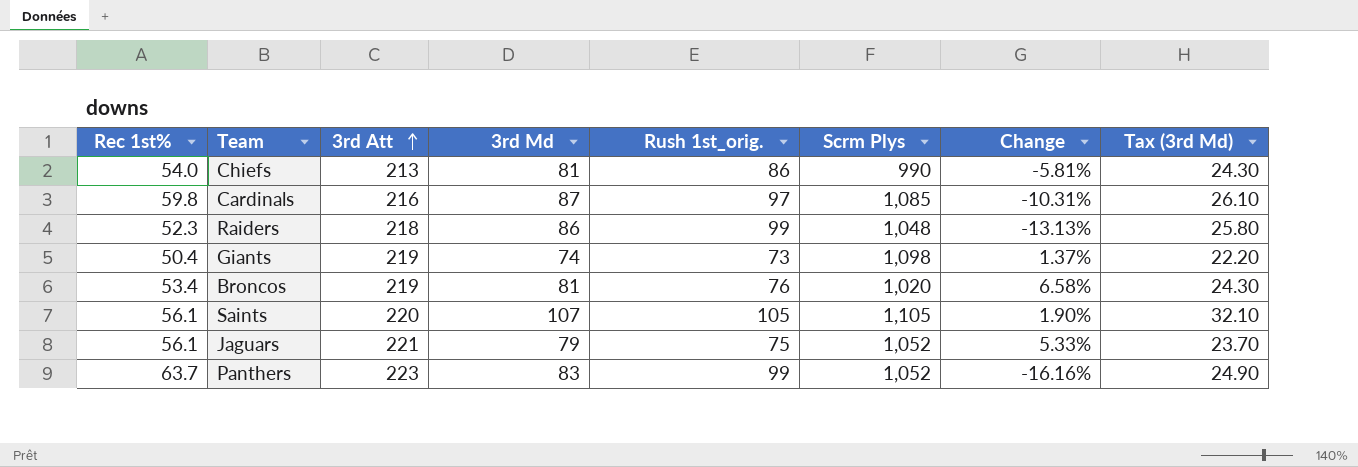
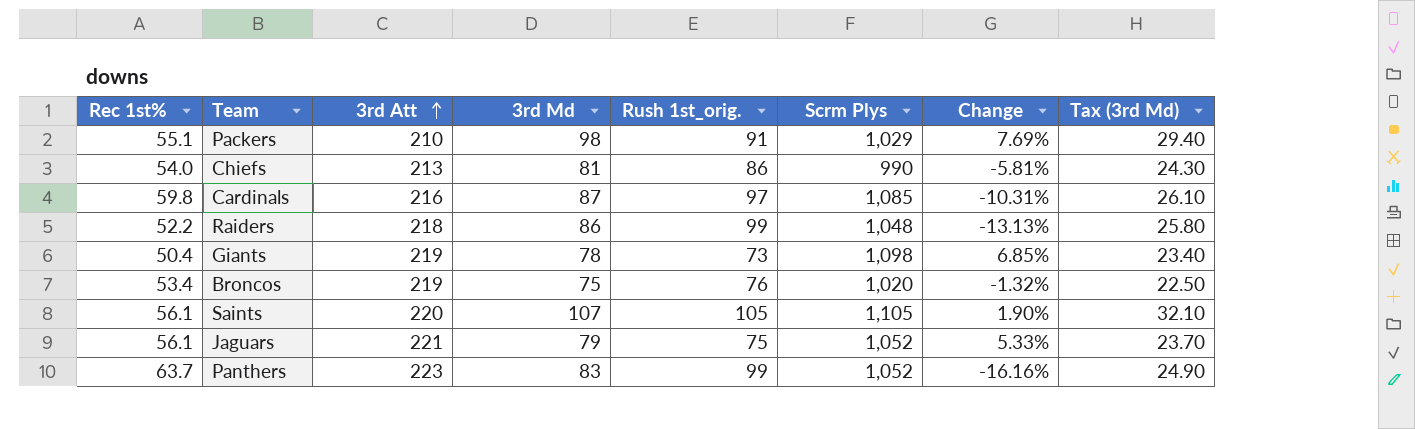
row Packers: none -> 55.1 | 210 | 98 | 91 | 1,029 | 7.69% | 29.40
Raiders | Rec 1st%: 52.3 -> 52.2
Giants | 3rd Md: 74 -> 78
Giants | Change: 1.37% -> 6.85%
Giants | Tax (3rd Md): 22.20 -> 23.40
Broncos | 3rd Md: 81 -> 75
Broncos | Change: 6.58% -> -1.32%
Broncos | Tax (3rd Md): 24.30 -> 22.50

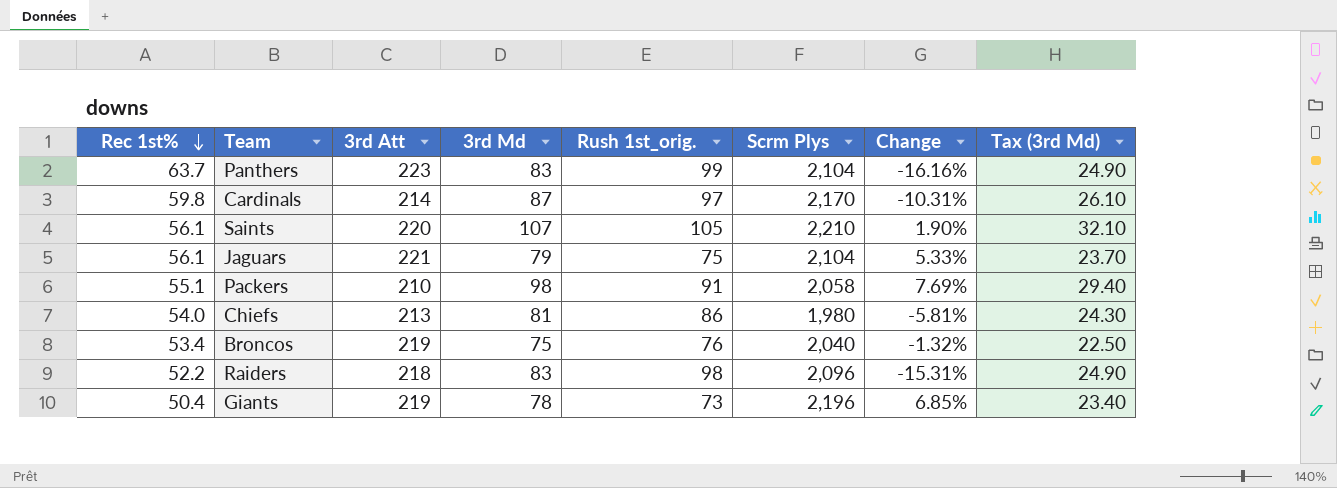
row order: 3rd Att ascending -> Rec 1st% descending
Panthers | Scrm Plys: 1,052 -> 2,104
Cardinals | 3rd Att: 216 -> 214
Cardinals | Scrm Plys: 1,085 -> 2,170
Saints | Scrm Plys: 1,105 -> 2,210
Jaguars | Scrm Plys: 1,052 -> 2,104
Packers | Scrm Plys: 1,029 -> 2,058
Chiefs | Scrm Plys: 990 -> 1,980
Broncos | Scrm Plys: 1,020 -> 2,040
Raiders | 3rd Md: 86 -> 83
Raiders | Rush 1st_orig.: 99 -> 98
Raiders | Scrm Plys: 1,048 -> 2,096
Raiders | Change: -13.13% -> -15.31%
Raiders | Tax (3rd Md): 25.80 -> 24.90
Giants | Scrm Plys: 1,098 -> 2,196

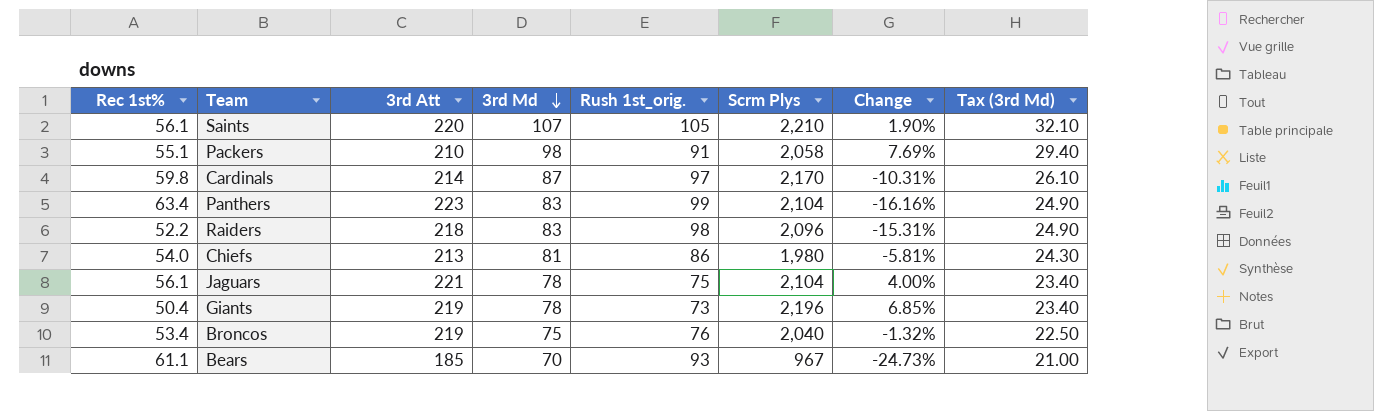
row order: Rec 1st% descending -> 3rd Md descending
Panthers | Rec 1st%: 63.7 -> 63.4
Jaguars | 3rd Md: 79 -> 78
Jaguars | Change: 5.33% -> 4.00%
Jaguars | Tax (3rd Md): 23.70 -> 23.40
row Bears: none -> 61.1 | 185 | 70 | 93 | 967 | -24.73% | 21.00

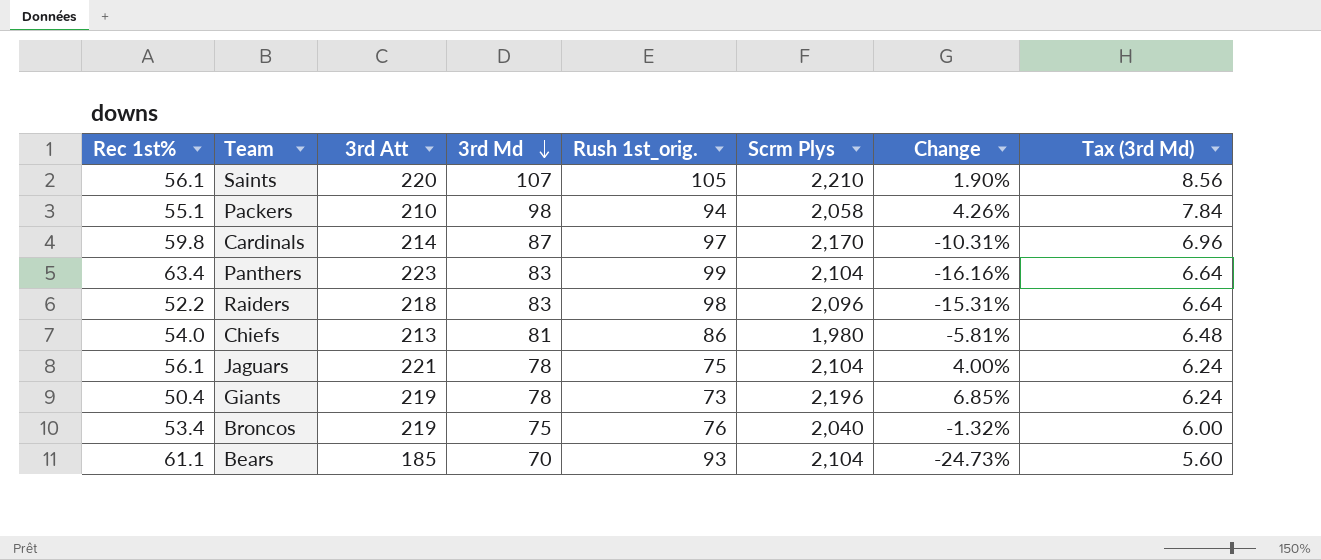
column Tax (3rd Md) | formula: [3rd Md] * 0.3 -> [3rd Md] * 0.08
Packers | Rush 1st_orig.: 91 -> 94
Packers | Change: 7.69% -> 4.26%
Bears | Scrm Plys: 967 -> 2,104

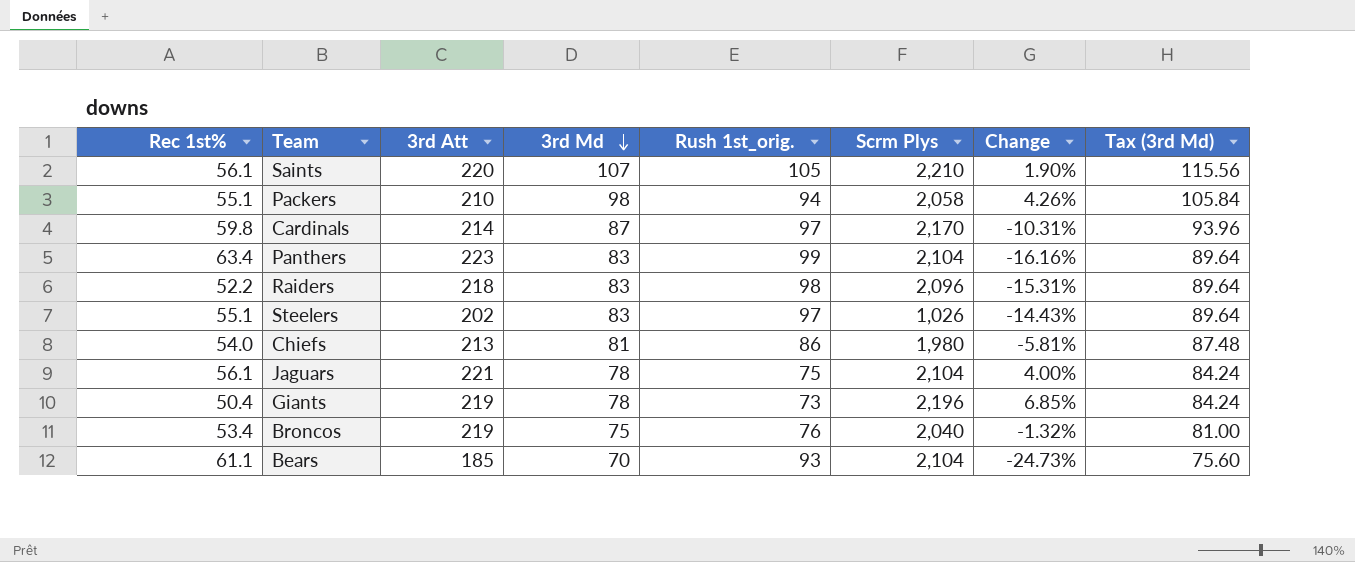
column Tax (3rd Md) | formula: [3rd Md] * 0.08 -> [3rd Md] * 1.08
row Steelers: none -> 55.1 | 202 | 83 | 97 | 1,026 | -14.43% | 89.64

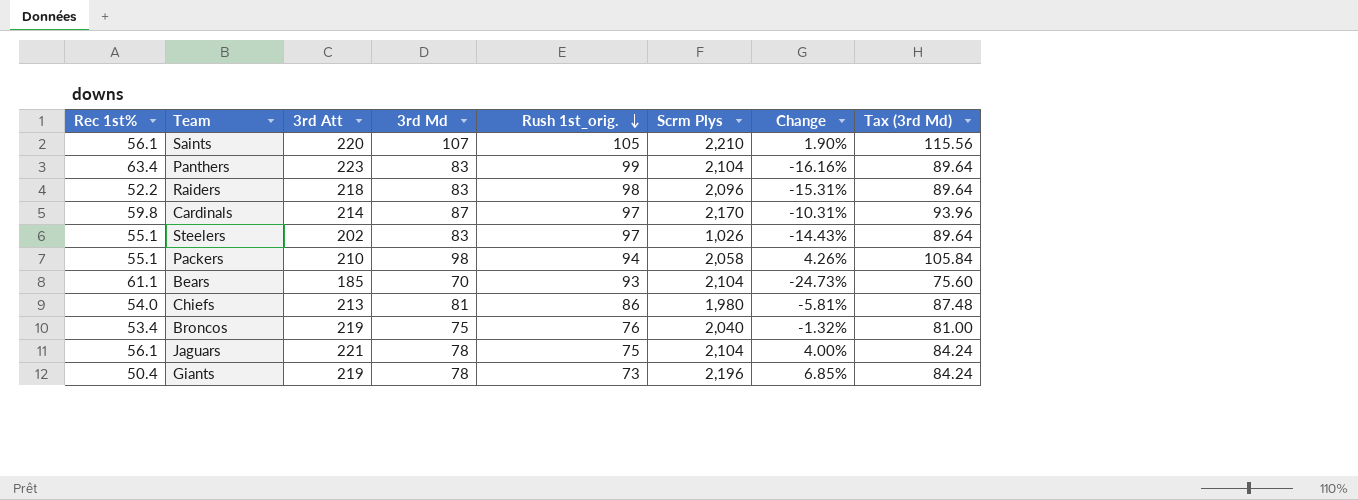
row order: 3rd Md descending -> Rush 1st_orig. descending

